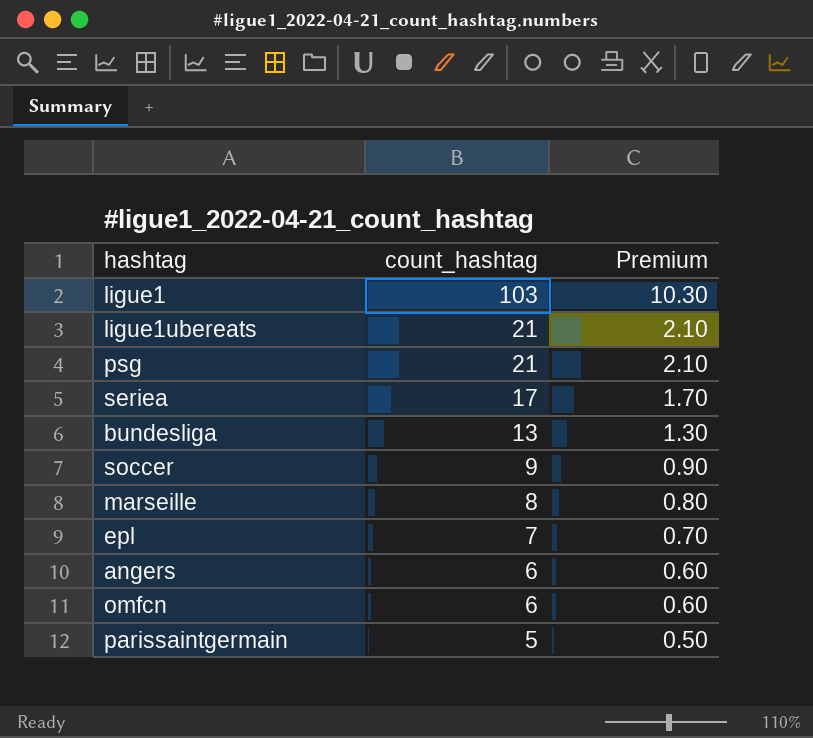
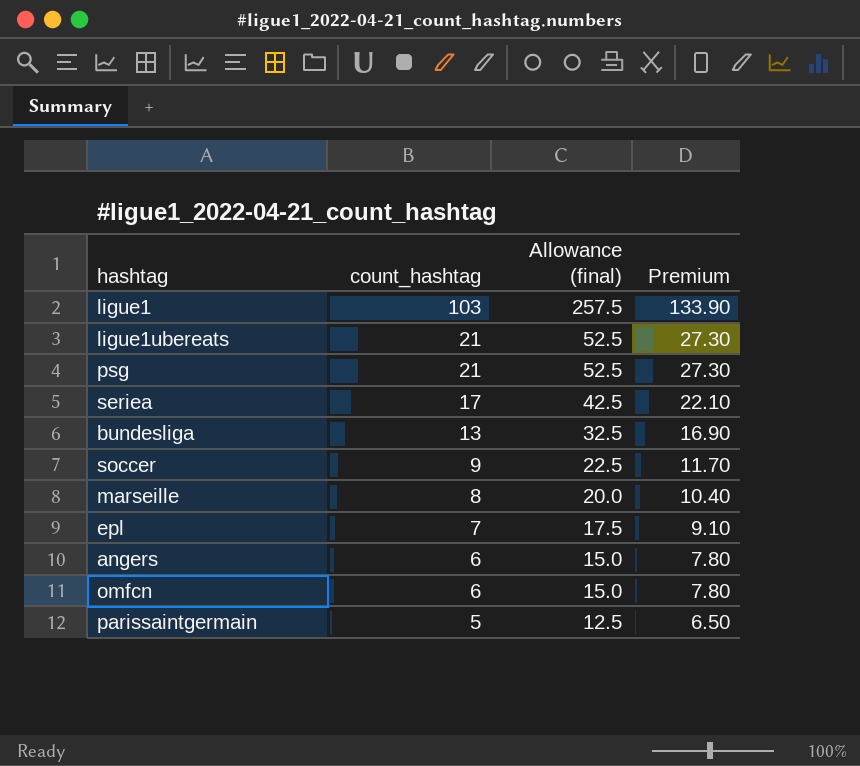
column Allowance (final) | formula: none -> [count_hashtag] * 2.5
column Premium | formula: [count_hashtag] * 0.1 -> [count_hashtag] * 1.3

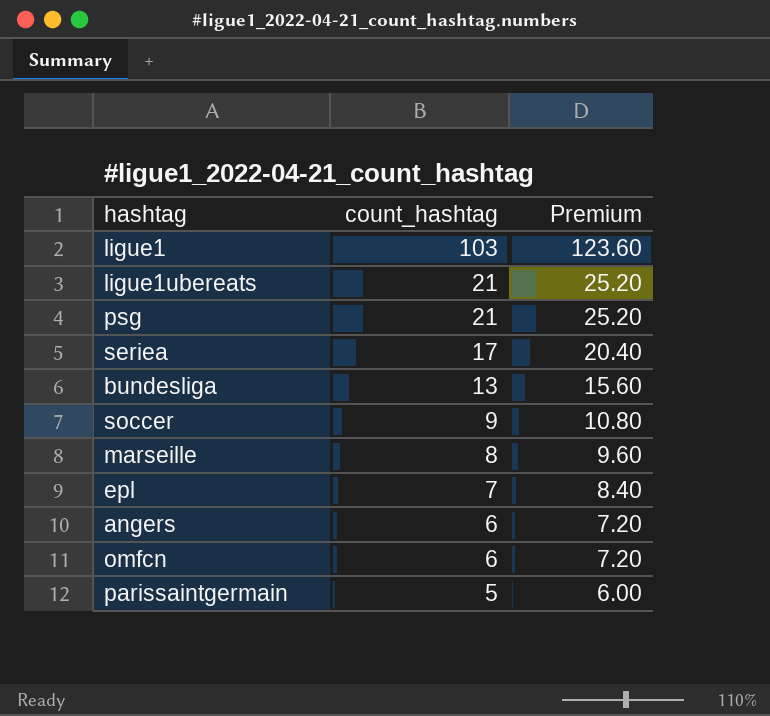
column Allowance (final) | formula: [count_hashtag] * 2.5 -> none
column Premium | formula: [count_hashtag] * 1.3 -> [count_hashtag] * 1.2

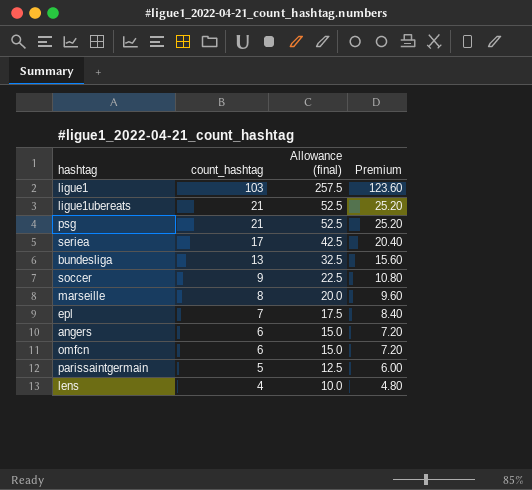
column Allowance (final) | formula: none -> [count_hashtag] * 2.5
row lens: none -> 4 | 10.0 | 4.80

